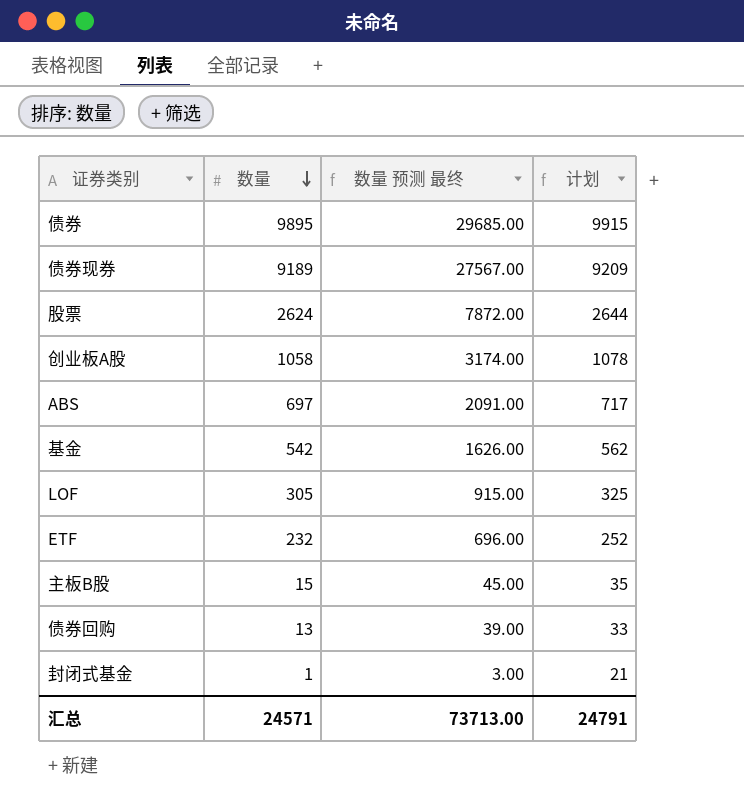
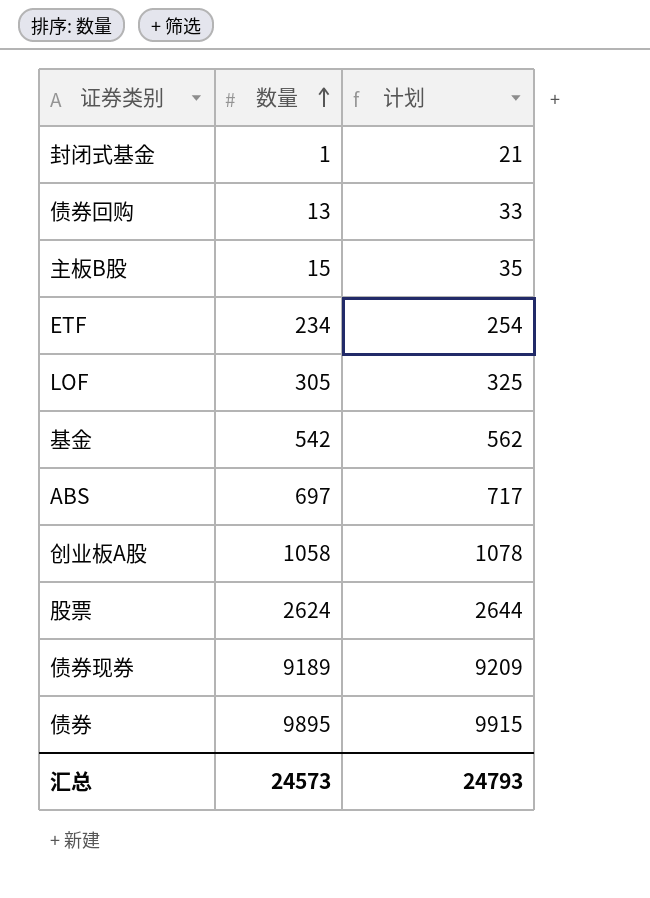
row order: 数量 descending -> 数量 ascending
column 数量 预测 最终 | formula: [数量] * 3 -> none
ETF | 数量: 232 -> 234
ETF | 计划: 252 -> 254
汇总 | 数量: 24571 -> 24573
汇总 | 计划: 24791 -> 24793

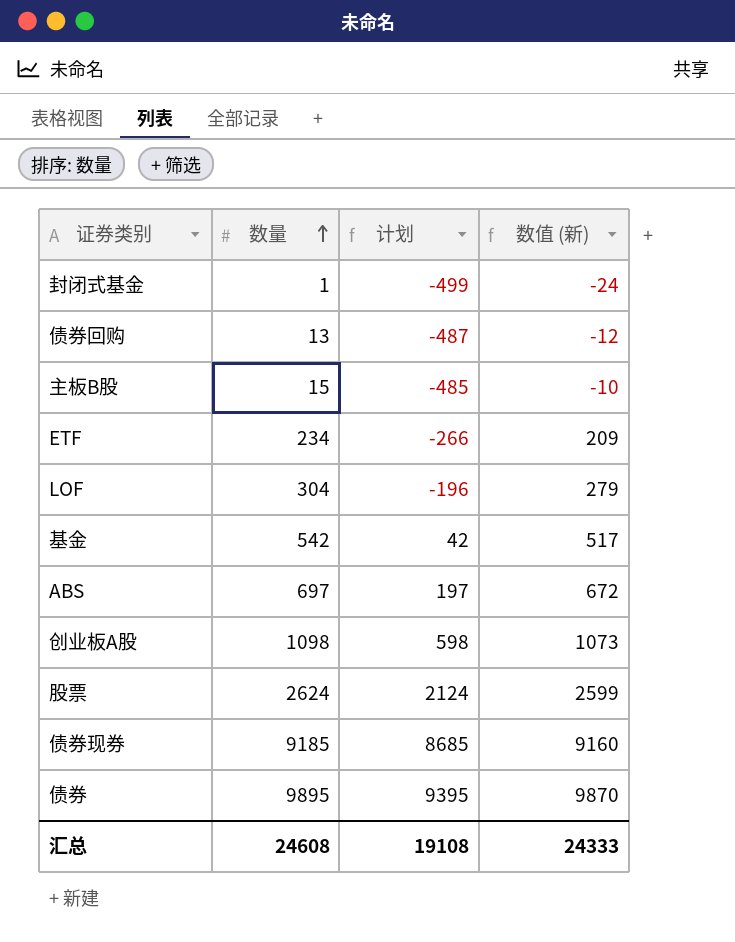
column 计划 | formula: [数量] + 20 -> [数量] - 500
column 数值 (新) | formula: none -> [数量] - 25
LOF | 数量: 305 -> 304
创业板A股 | 数量: 1058 -> 1098
债券现券 | 数量: 9189 -> 9185
汇总 | 数量: 24573 -> 24608
汇总 | 计划: 24793 -> 19108

